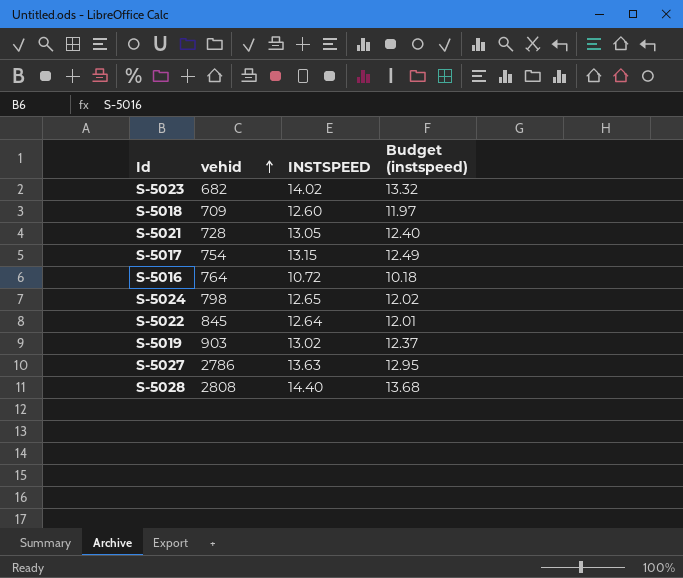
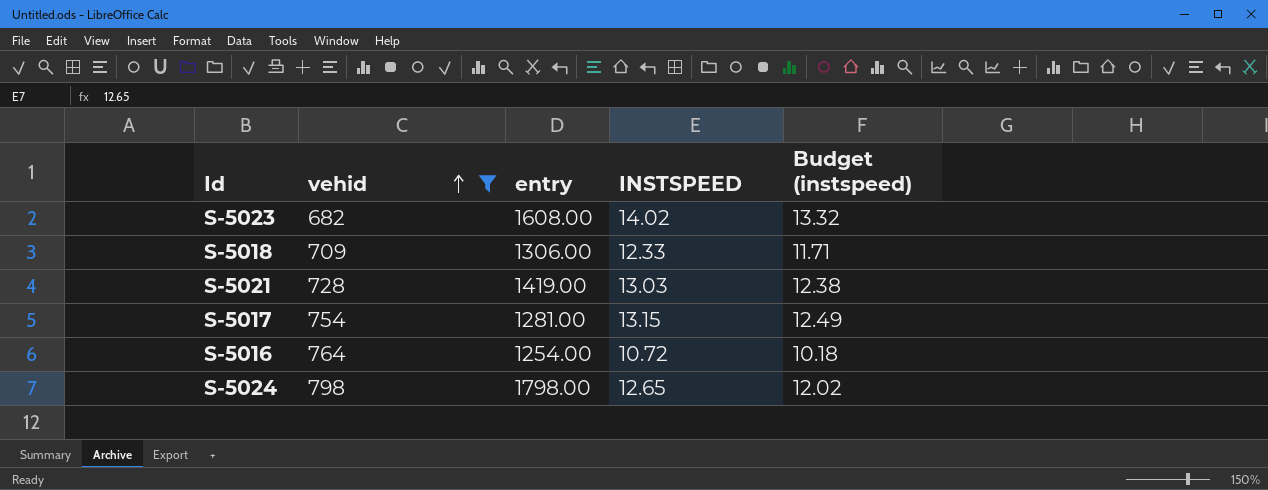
filter: none -> vehid <= 798
column entry | position: none -> 3
S-5018 | INSTSPEED: 12.60 -> 12.33
S-5018 | Budget (instspeed): 11.97 -> 11.71
S-5021 | INSTSPEED: 13.05 -> 13.03
S-5021 | Budget (instspeed): 12.40 -> 12.38

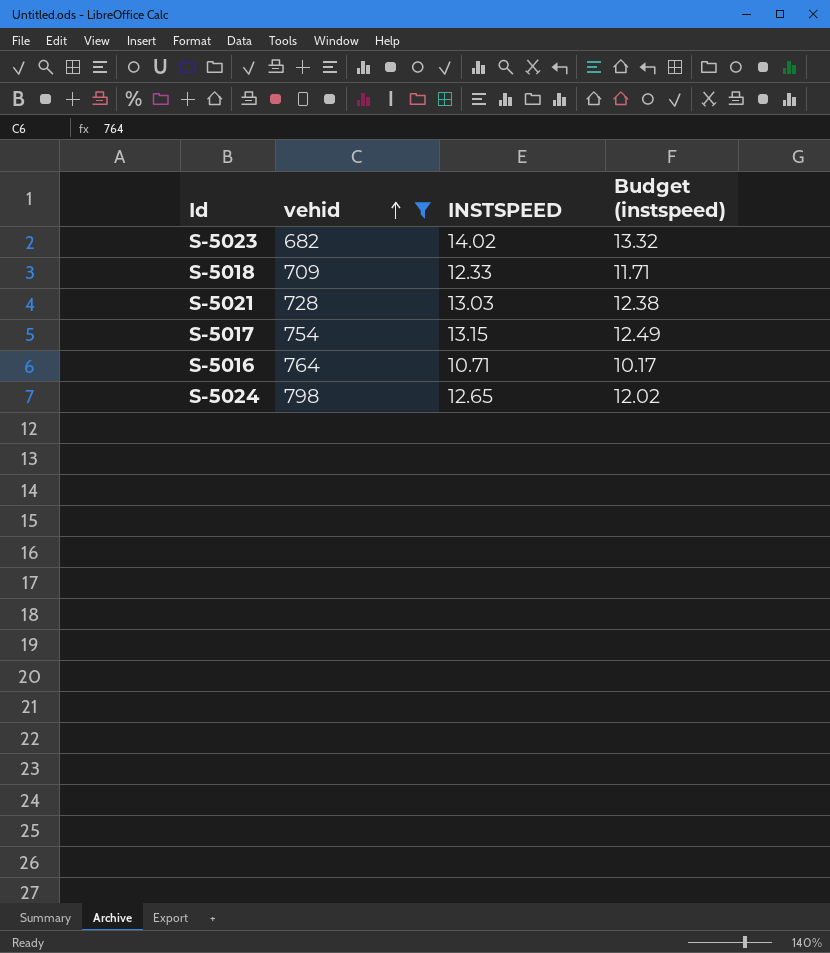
column entry | position: 3 -> none
S-5016 | INSTSPEED: 10.72 -> 10.71
S-5016 | Budget (instspeed): 10.18 -> 10.17

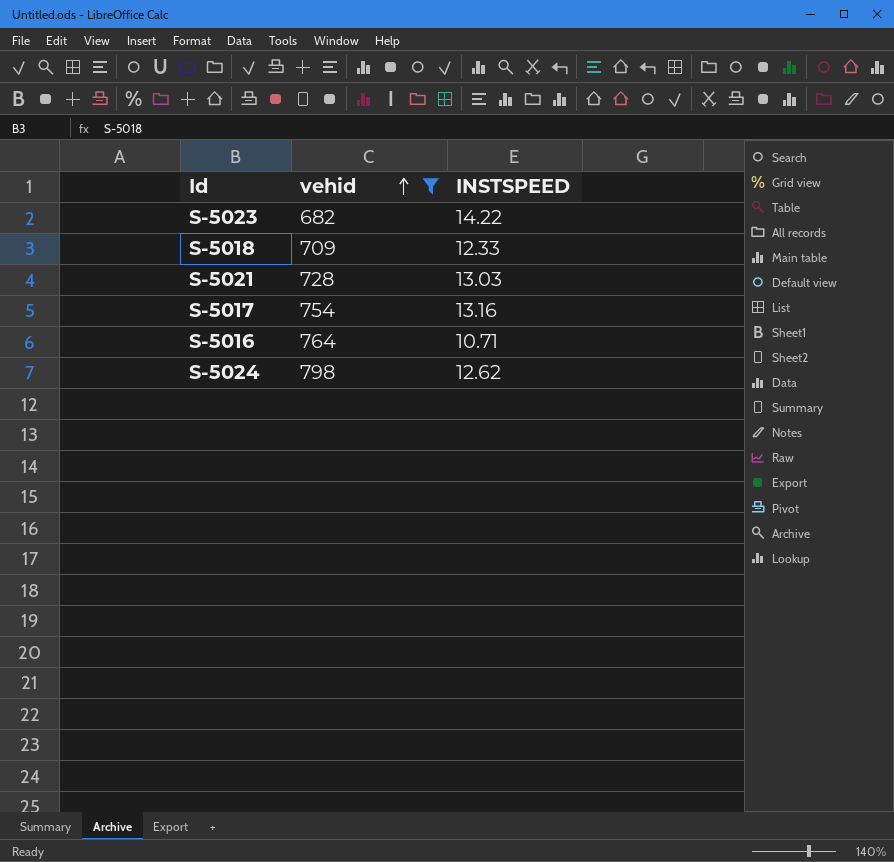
column Budget (instspeed) | formula: [INSTSPEED] * 0.95 -> none
S-5023 | INSTSPEED: 14.02 -> 14.22
S-5017 | INSTSPEED: 13.15 -> 13.16
S-5024 | INSTSPEED: 12.65 -> 12.62

